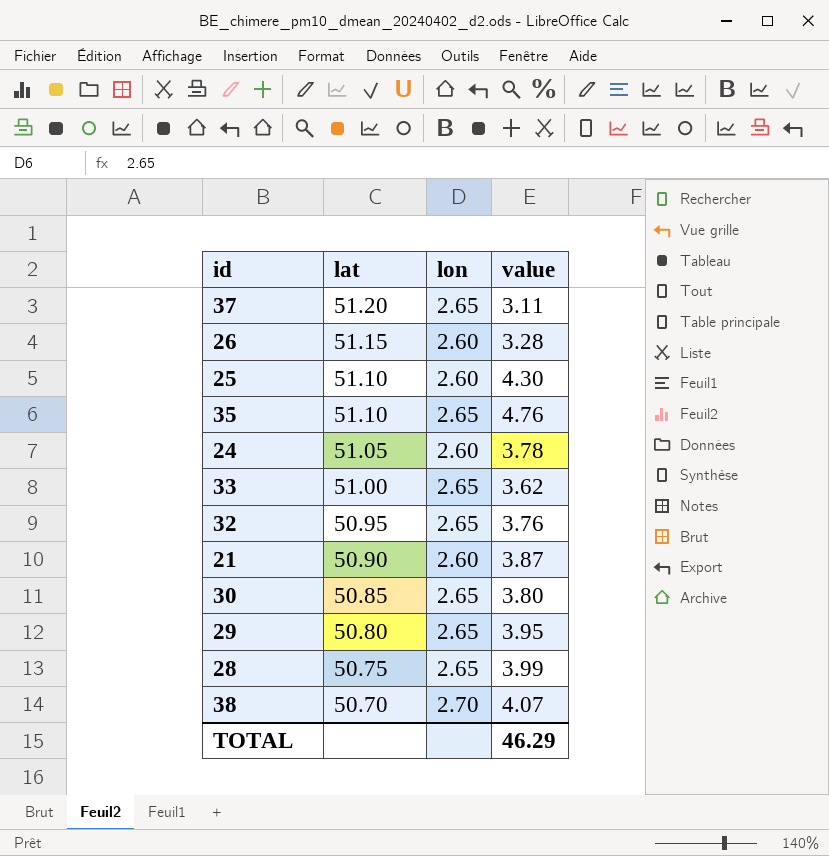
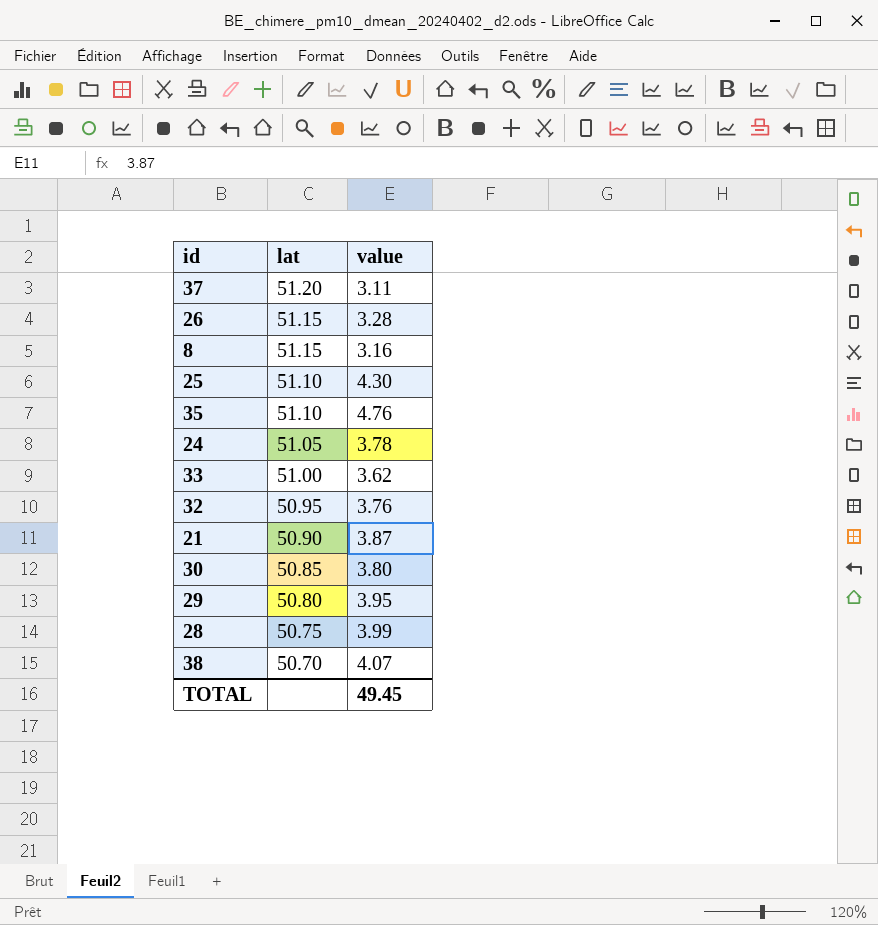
column lon | position: 3 -> none
row 8: none -> 51.15 | 3.16
TOTAL | value: 46.29 -> 49.45

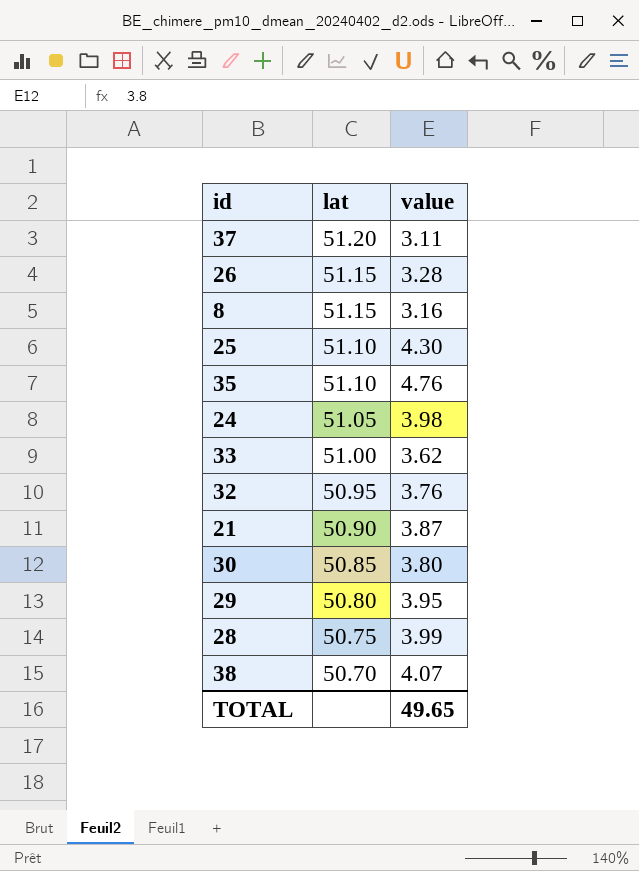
24 | value: 3.78 -> 3.98
TOTAL | value: 49.45 -> 49.65

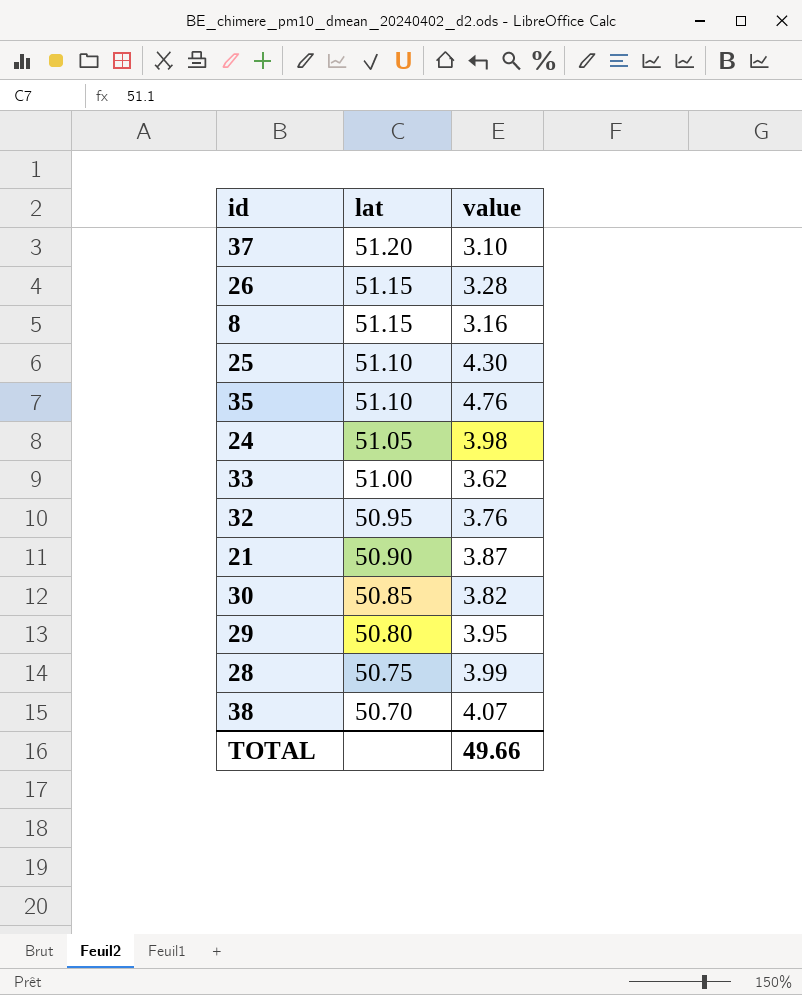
37 | value: 3.11 -> 3.10
30 | value: 3.80 -> 3.82
TOTAL | value: 49.65 -> 49.66

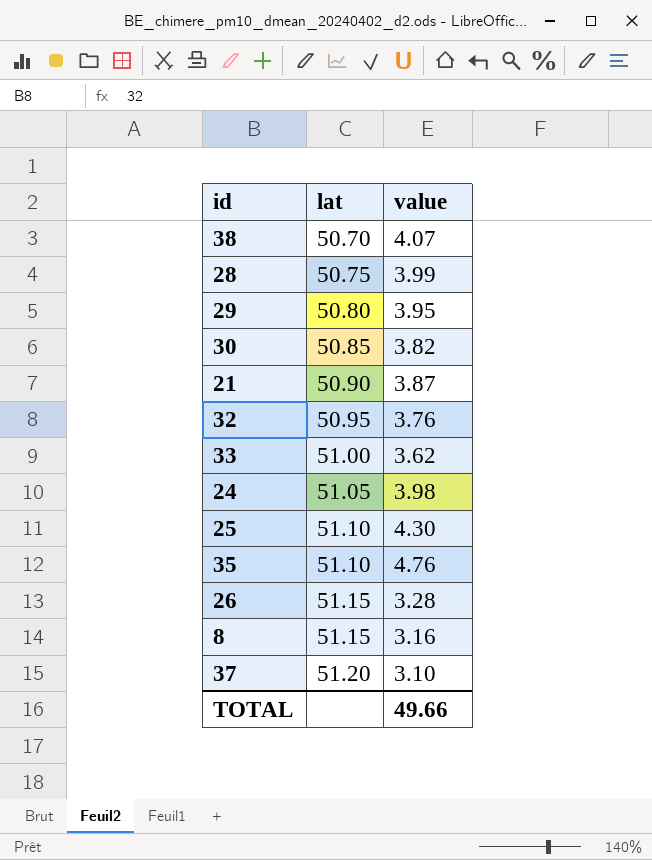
row order: lat descending -> lat ascending

